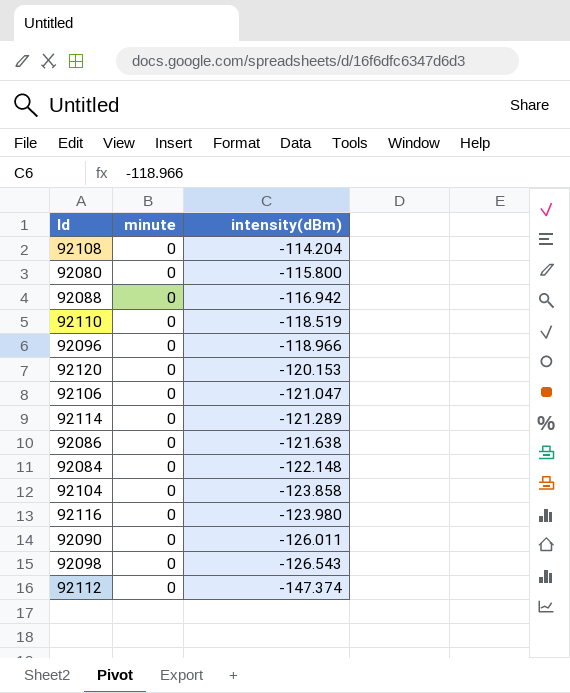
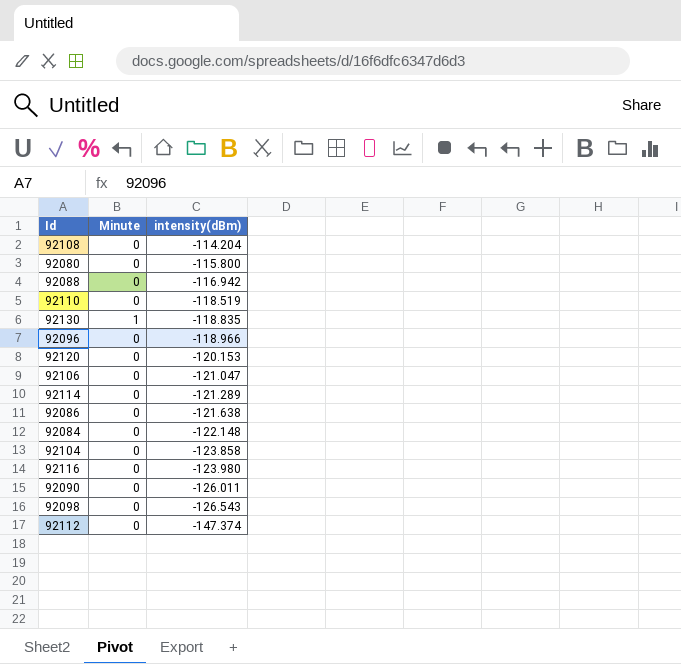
column name: minute -> Minute
row 92130: none -> 1 | -118.835

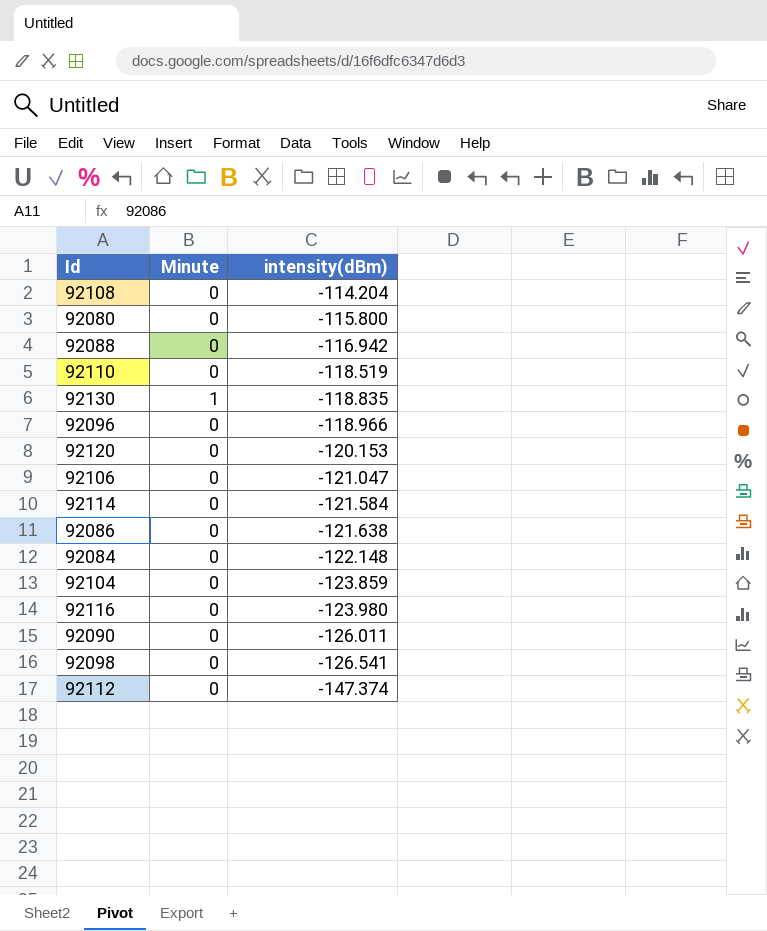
92114 | intensity(dBm): -121.289 -> -121.584
92104 | intensity(dBm): -123.858 -> -123.859
92098 | intensity(dBm): -126.543 -> -126.541

